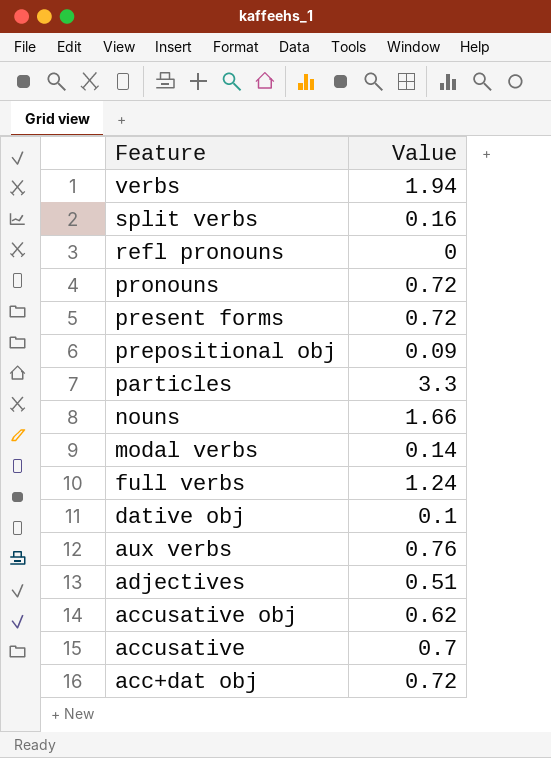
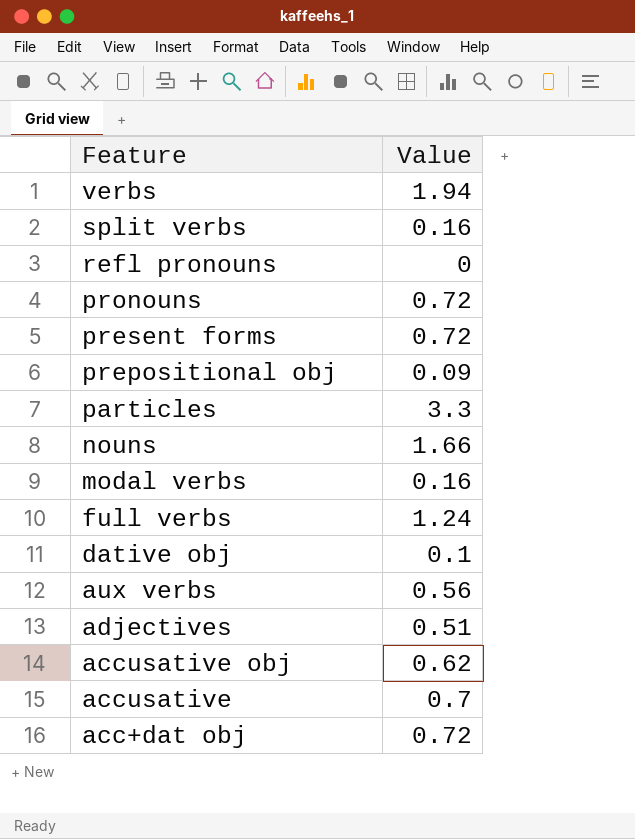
modal verbs | Value: 0.14 -> 0.16
aux verbs | Value: 0.76 -> 0.56

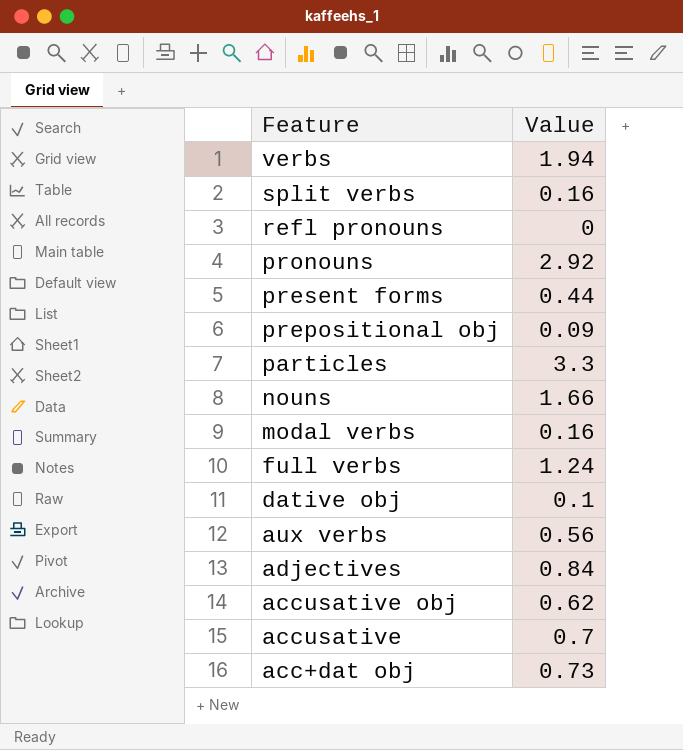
pronouns | Value: 0.72 -> 2.92
present forms | Value: 0.72 -> 0.44
adjectives | Value: 0.51 -> 0.84
acc+dat obj | Value: 0.72 -> 0.73

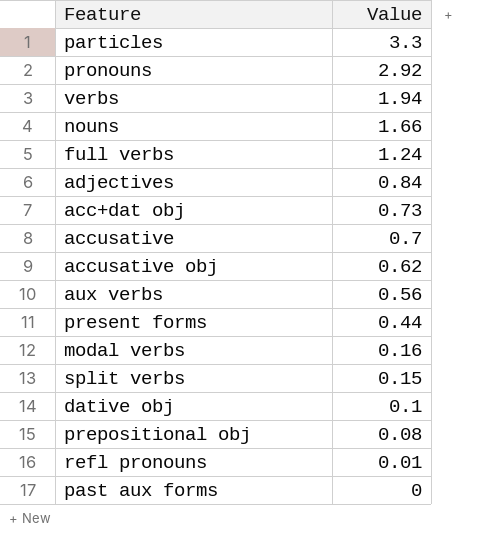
row order: Feature descending -> Value descending
split verbs | Value: 0.16 -> 0.15
prepositional obj | Value: 0.09 -> 0.08
refl pronouns | Value: 0 -> 0.01
row past aux forms: none -> 0

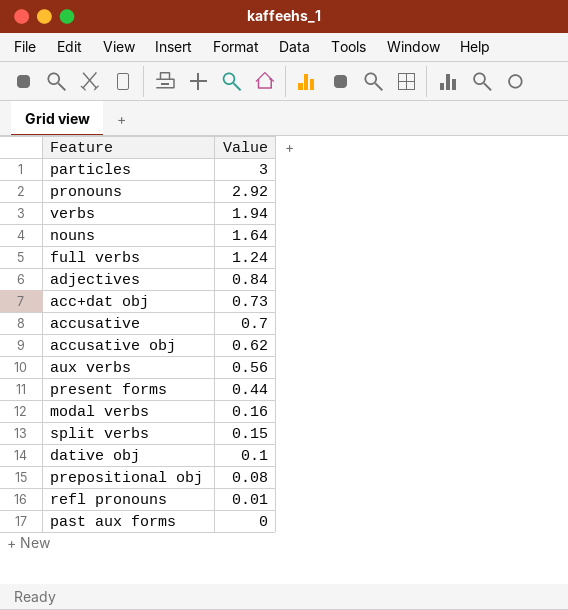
particles | Value: 3.3 -> 3
nouns | Value: 1.66 -> 1.64

